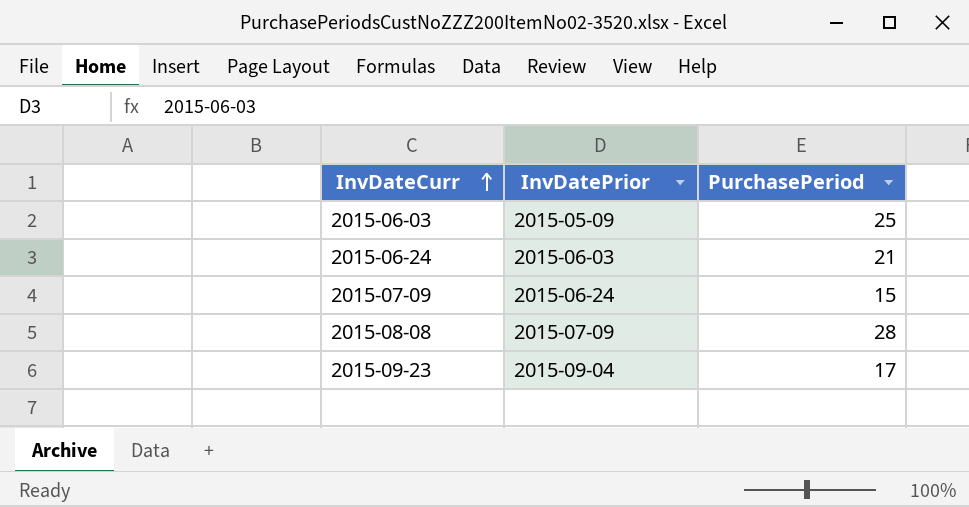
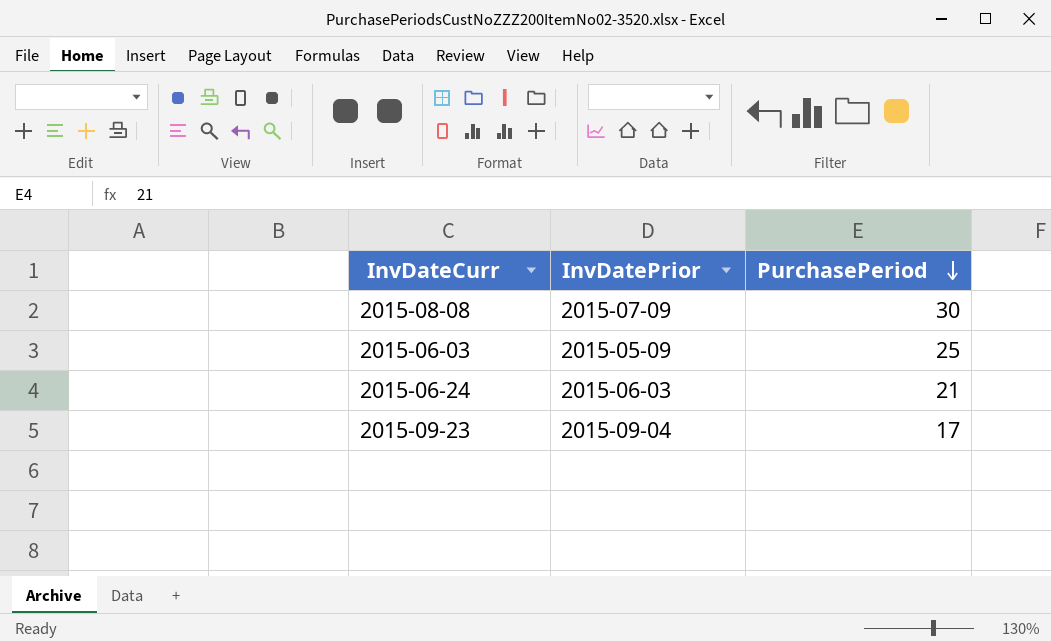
row order: InvDateCurr ascending -> PurchasePeriod descending
row 2015-07-09: 2015-06-24 | 15 -> none
2015-08-08 | PurchasePeriod: 28 -> 30

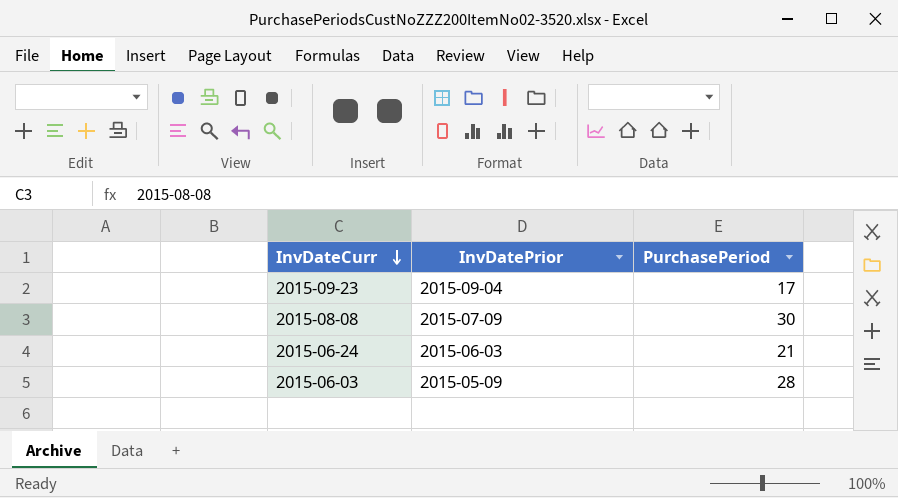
row order: PurchasePeriod descending -> InvDateCurr descending
2015-06-03 | PurchasePeriod: 25 -> 28

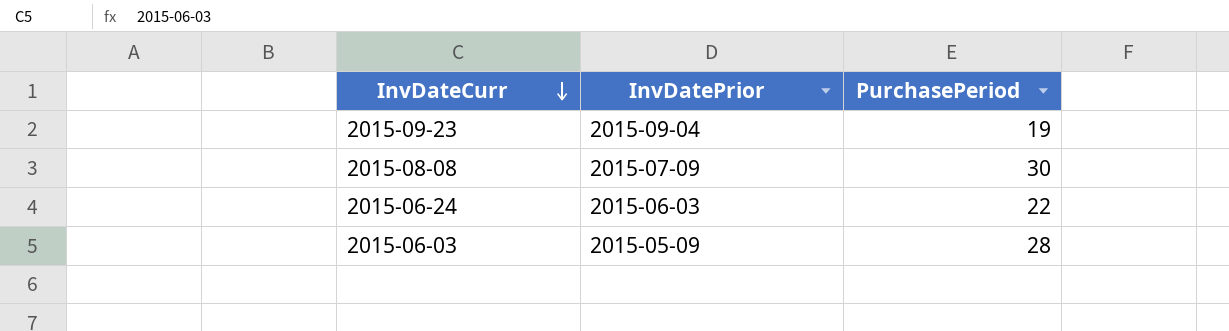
2015-09-23 | PurchasePeriod: 17 -> 19
2015-06-24 | PurchasePeriod: 21 -> 22

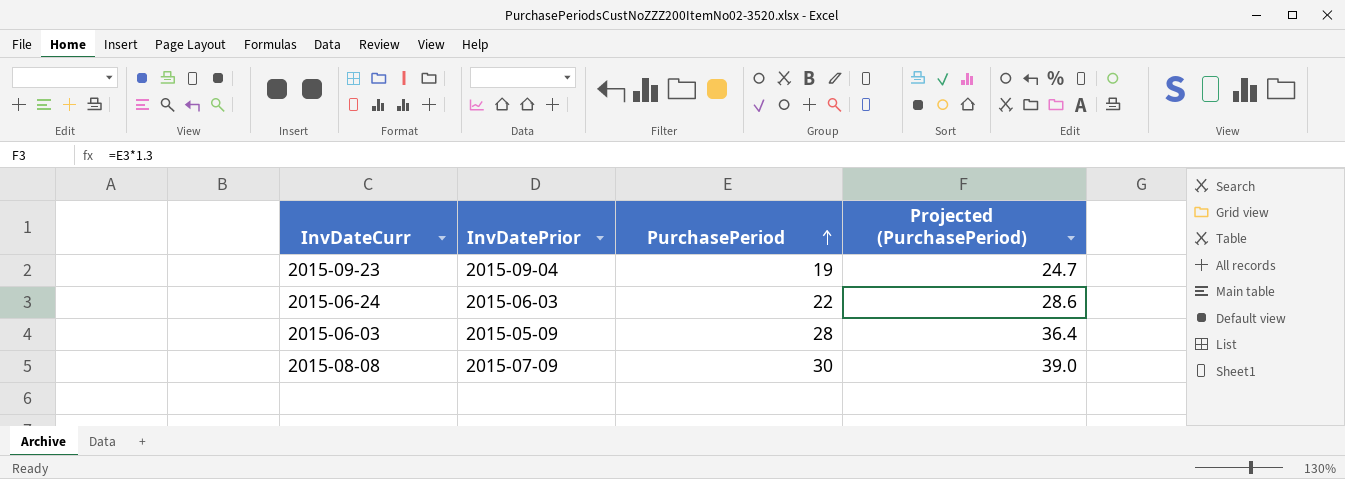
row order: InvDateCurr descending -> PurchasePeriod ascending
column Projected (PurchasePeriod) | formula: none -> [PurchasePeriod] * 1.3

